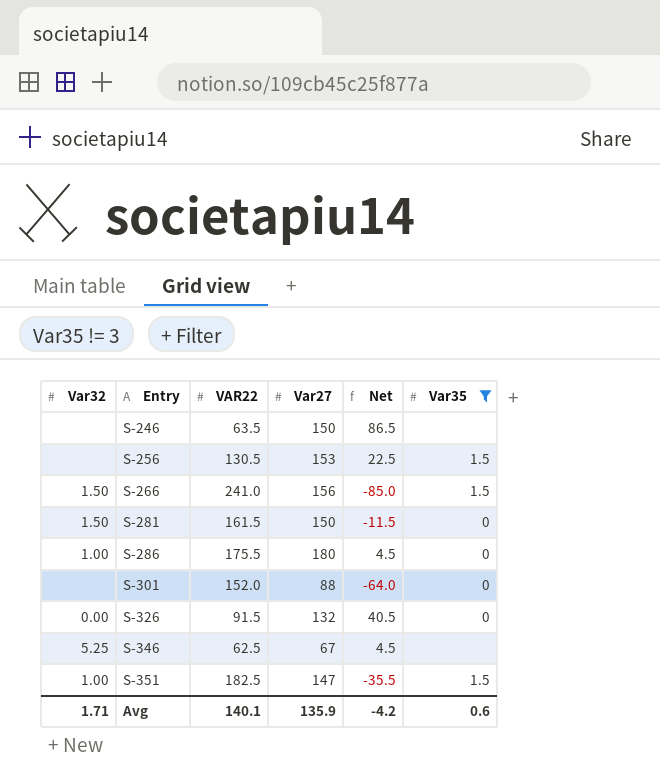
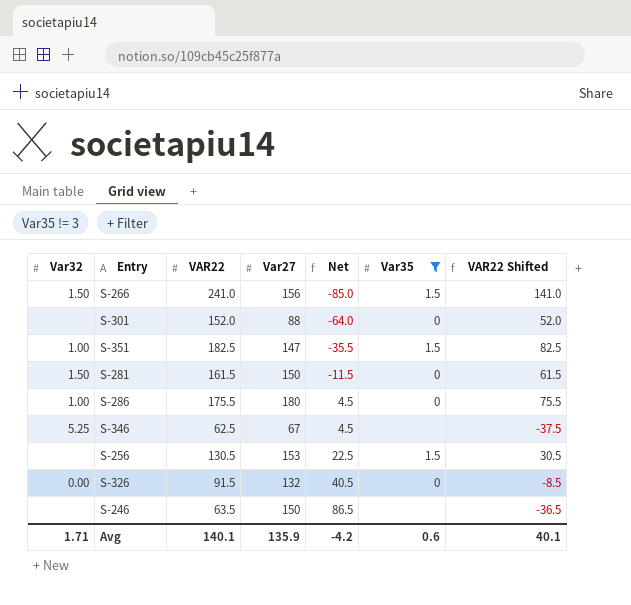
row order: Entry ascending -> Net ascending
column VAR22 Shifted | formula: none -> [VAR22] - 100

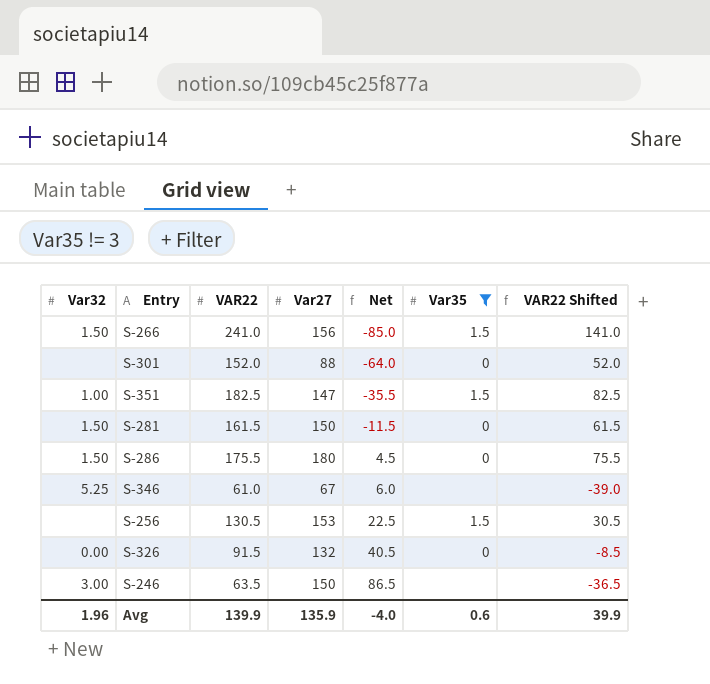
S-286 | Var32: 1.00 -> 1.50
S-346 | VAR22: 62.5 -> 61.0
S-346 | Net: 4.5 -> 6.0
S-346 | VAR22 Shifted: -37.5 -> -39.0
S-246 | Var32: none -> 3.00
Avg | Var32: 1.71 -> 1.96
Avg | VAR22: 140.1 -> 139.9
Avg | Net: -4.2 -> -4.0
Avg | VAR22 Shifted: 40.1 -> 39.9

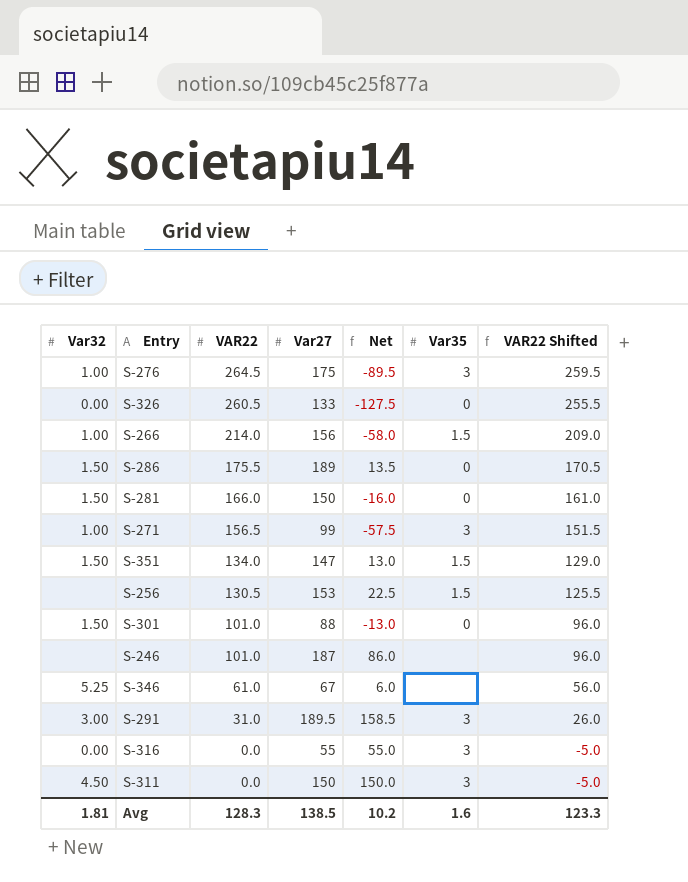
filter: Var35 != 3 -> none
row order: Net ascending -> VAR22 descending
column VAR22 Shifted | formula: [VAR22] - 100 -> [VAR22] - 5
S-326 | VAR22: 91.5 -> 260.5
S-326 | Var27: 132 -> 133
S-326 | Net: 40.5 -> -127.5
S-266 | Var32: 1.50 -> 1.00
S-266 | VAR22: 241.0 -> 214.0
S-266 | Net: -85.0 -> -58.0
S-286 | Var27: 180 -> 189
S-286 | Net: 4.5 -> 13.5
S-281 | VAR22: 161.5 -> 166.0
S-281 | Net: -11.5 -> -16.0
S-351 | Var32: 1.00 -> 1.50
S-351 | VAR22: 182.5 -> 134.0
S-351 | Net: -35.5 -> 13.0
S-301 | Var32: none -> 1.50
S-301 | VAR22: 152.0 -> 101.0
S-301 | Net: -64.0 -> -13.0
S-246 | Var32: 3.00 -> none
S-246 | VAR22: 63.5 -> 101.0
S-246 | Var27: 150 -> 187
S-246 | Net: 86.5 -> 86.0
Avg | Var32: 1.96 -> 1.81
Avg | VAR22: 139.9 -> 128.3
Avg | Var27: 135.9 -> 138.5
Avg | Net: -4.0 -> 10.2
Avg | Var35: 0.6 -> 1.6
Avg | VAR22 Shifted: 39.9 -> 123.3

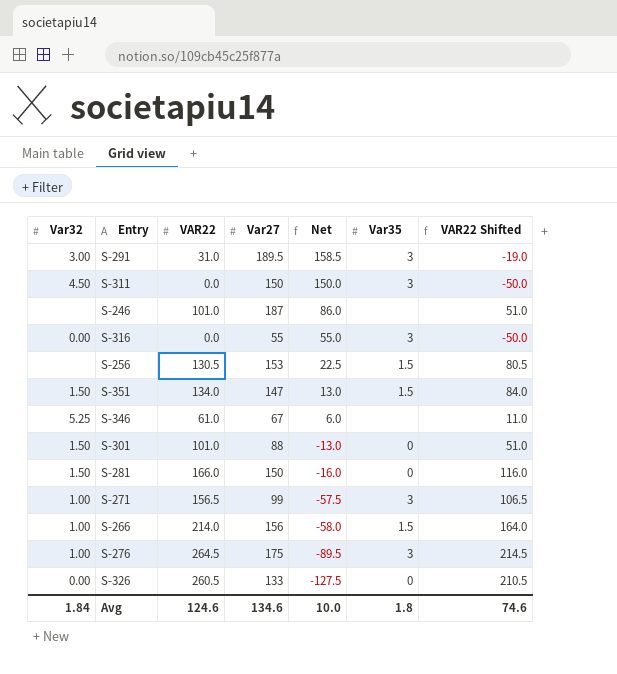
row order: VAR22 descending -> Net descending
column VAR22 Shifted | formula: [VAR22] - 5 -> [VAR22] - 50
row S-286: 1.50 | 175.5 | 189 | 13.5 | 0 | 170.5 -> none
Avg | Var32: 1.81 -> 1.84
Avg | VAR22: 128.3 -> 124.6
Avg | Var27: 138.5 -> 134.6
Avg | Net: 10.2 -> 10.0
Avg | Var35: 1.6 -> 1.8
Avg | VAR22 Shifted: 123.3 -> 74.6

